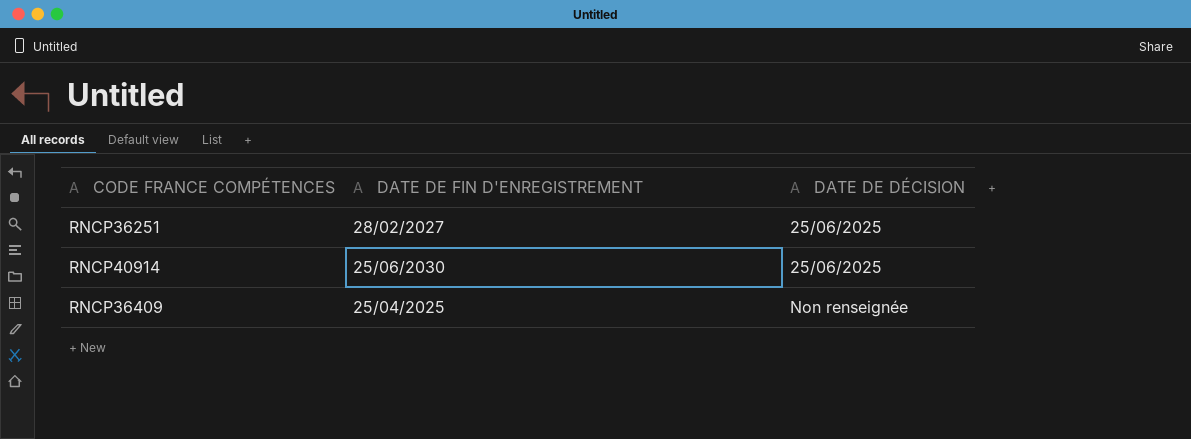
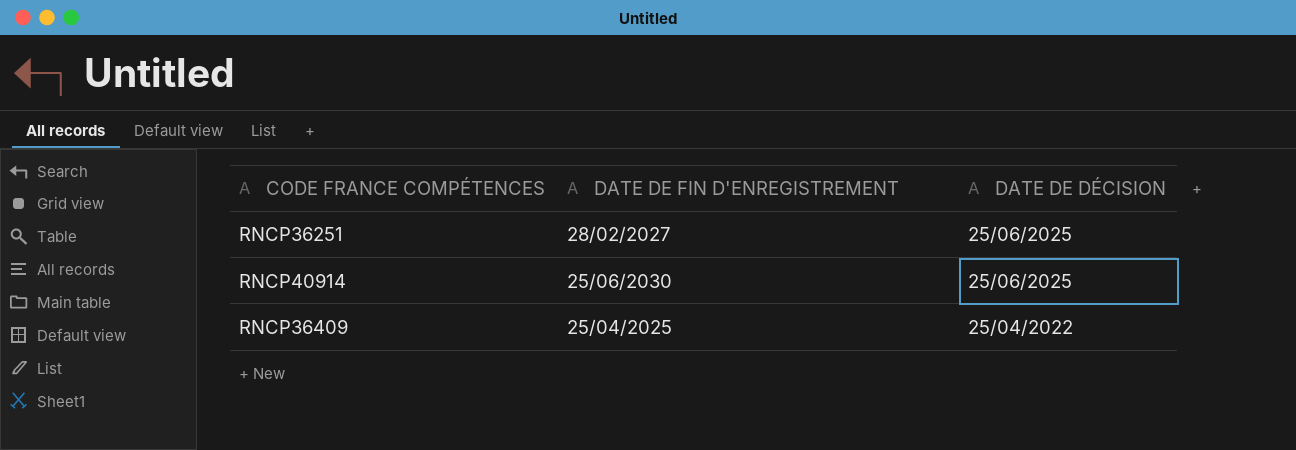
RNCP36409 | DATE DE DÉCISION: Non renseignée -> 25/04/2022

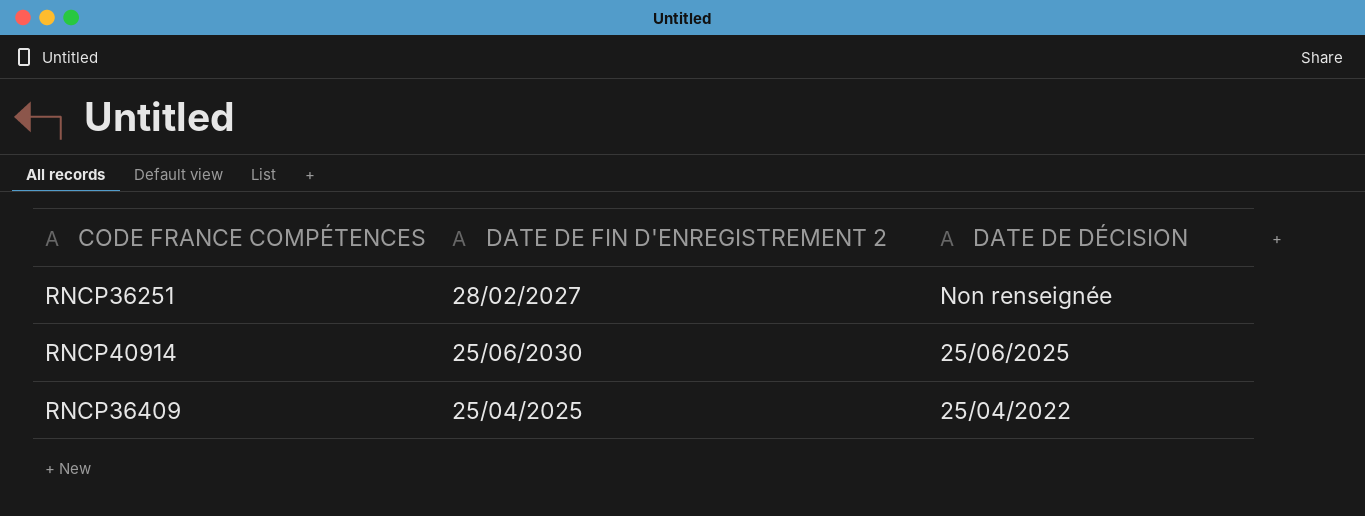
column name: DATE DE FIN D'ENREGISTREMENT -> DATE DE FIN D'ENREGISTREMENT 2
RNCP36251 | DATE DE DÉCISION: 25/06/2025 -> Non renseignée

